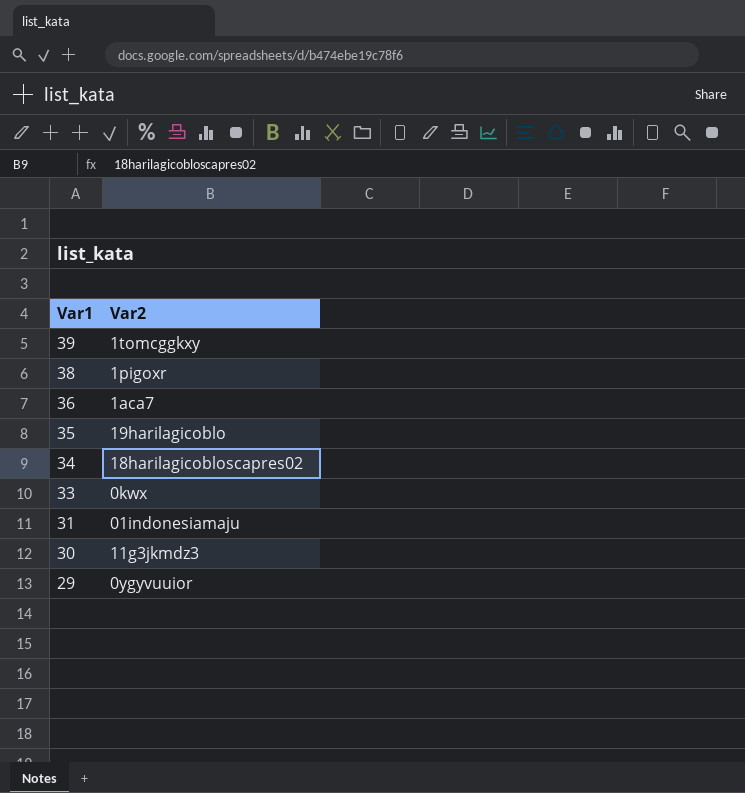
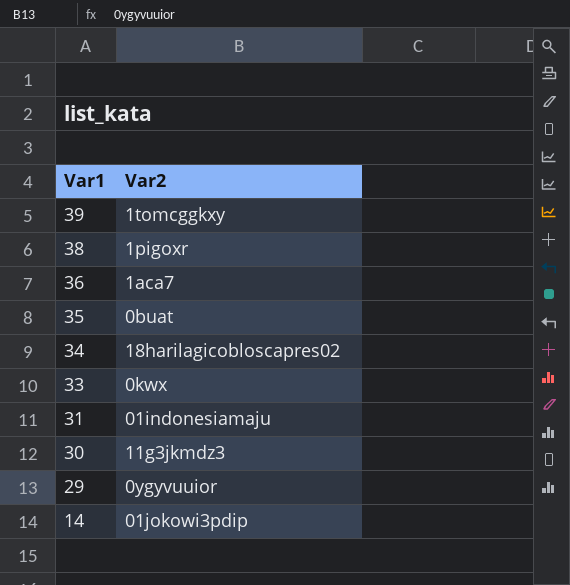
35 | Var2: 19harilagicoblo -> 0buat
row 14: none -> 01jokowi3pdip

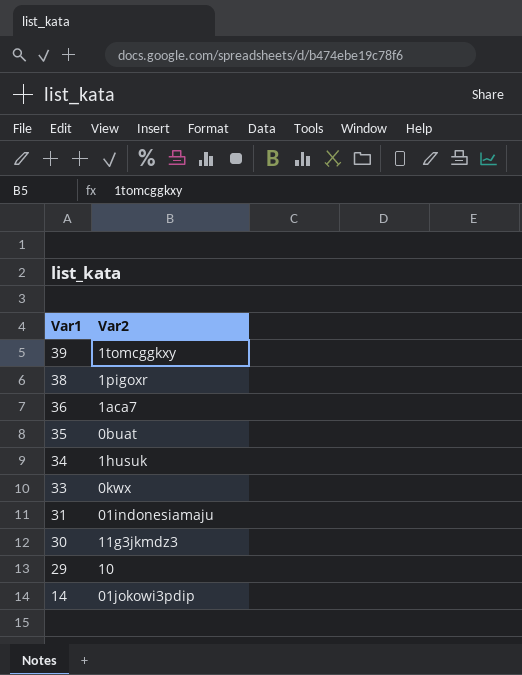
34 | Var2: 18harilagicobloscapres02 -> 1husuk
29 | Var2: 0ygyvuuior -> 10

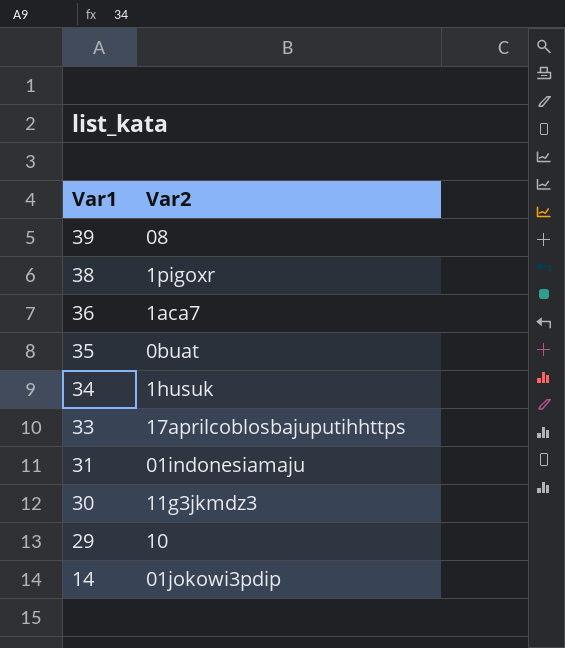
39 | Var2: 1tomcggkxy -> 08
33 | Var2: 0kwx -> 17aprilcoblosbajuputihhttps

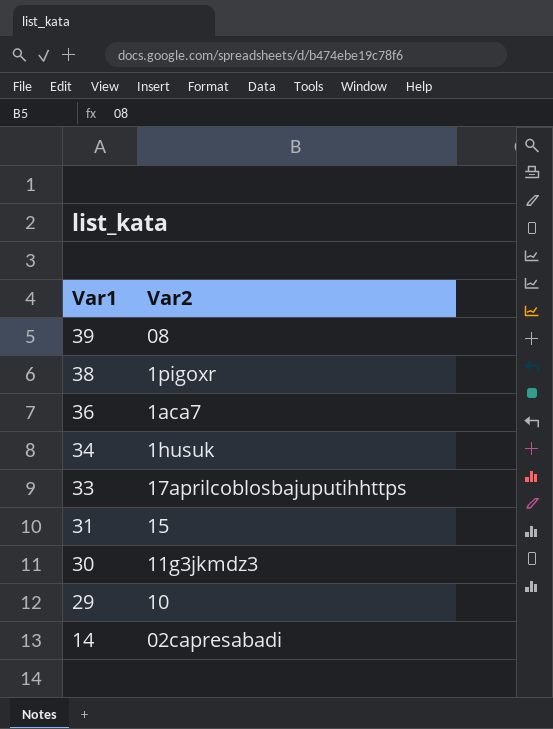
row 35: 0buat -> none
31 | Var2: 01indonesiamaju -> 15
14 | Var2: 01jokowi3pdip -> 02capresabadi

